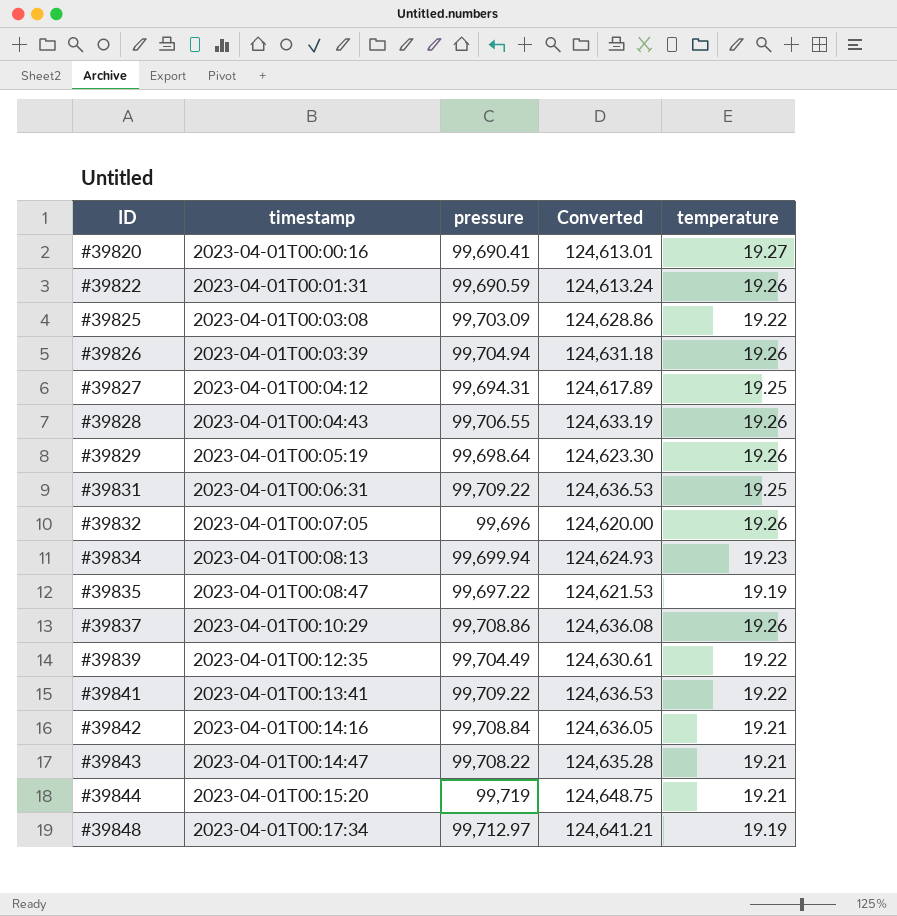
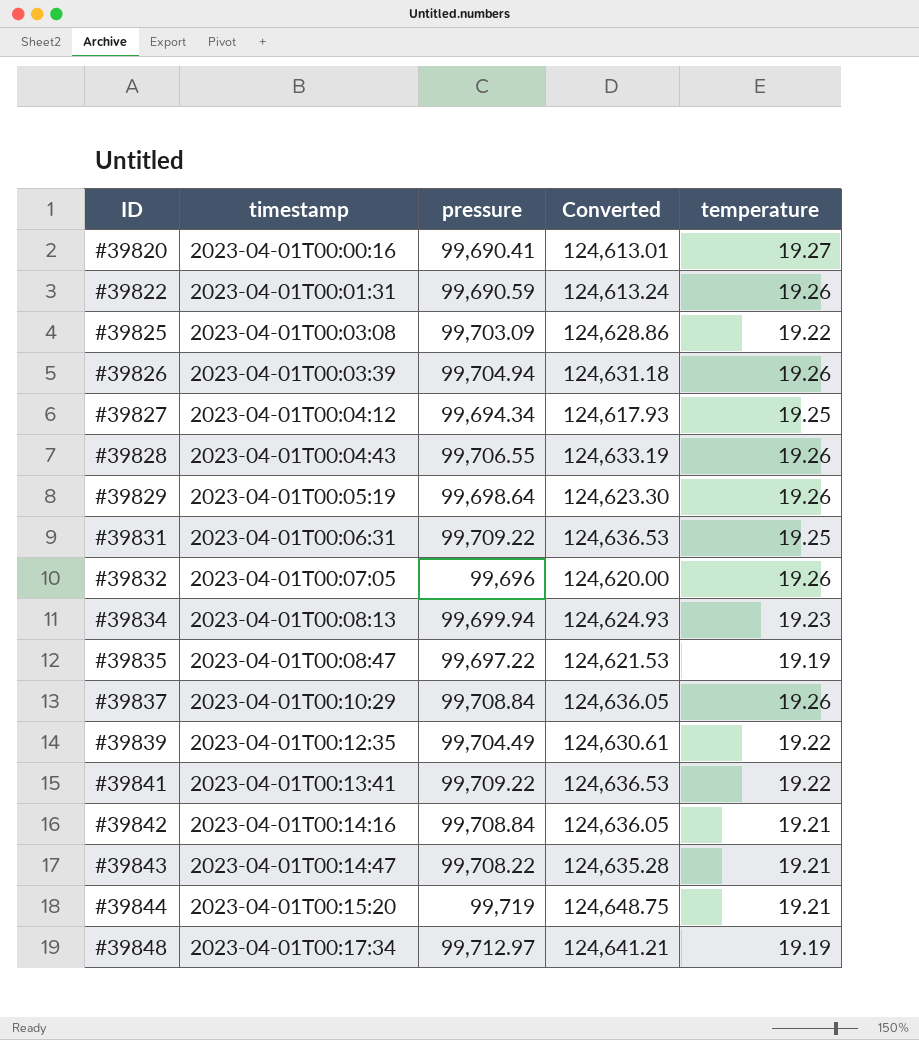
#39827 | pressure: 99,694.31 -> 99,694.34
#39827 | Converted: 124,617.89 -> 124,617.93
#39837 | pressure: 99,708.86 -> 99,708.84
#39837 | Converted: 124,636.08 -> 124,636.05

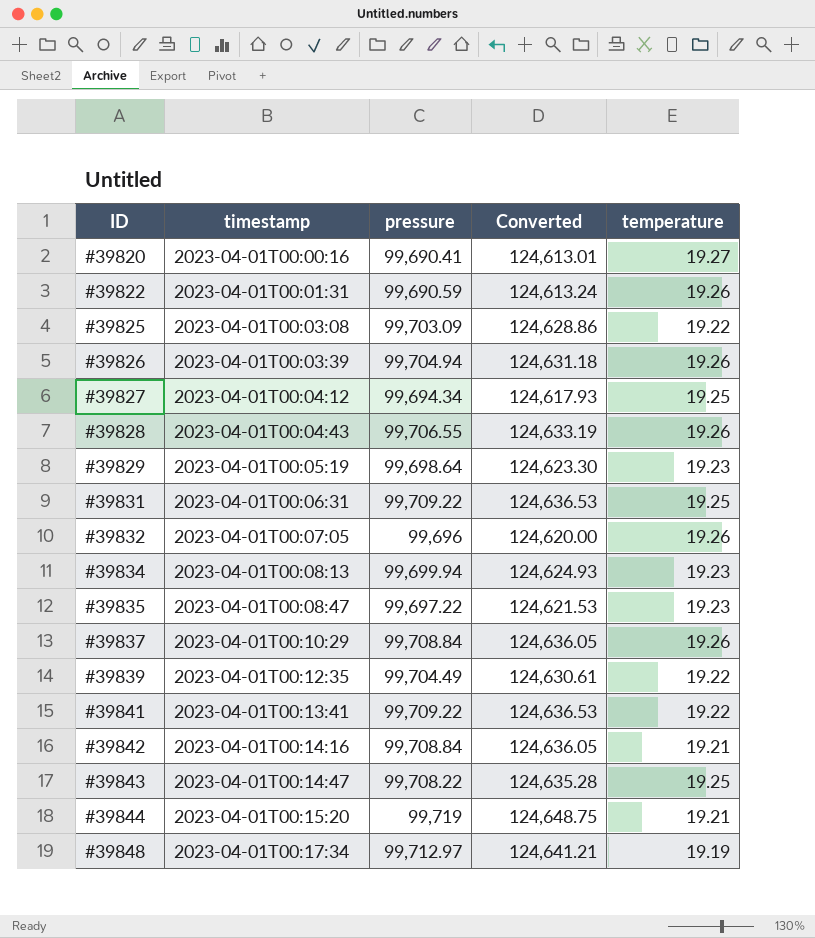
#39829 | temperature: 19.26 -> 19.23
#39835 | temperature: 19.19 -> 19.23
#39843 | temperature: 19.21 -> 19.25

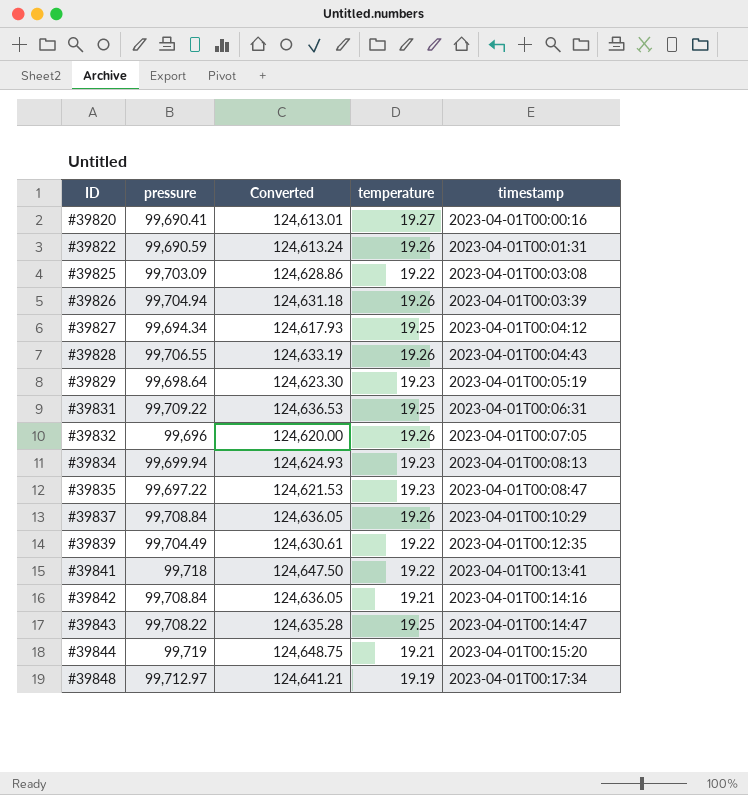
column timestamp | position: 2 -> 5
#39841 | pressure: 99,709.22 -> 99,718
#39841 | Converted: 124,636.53 -> 124,647.50

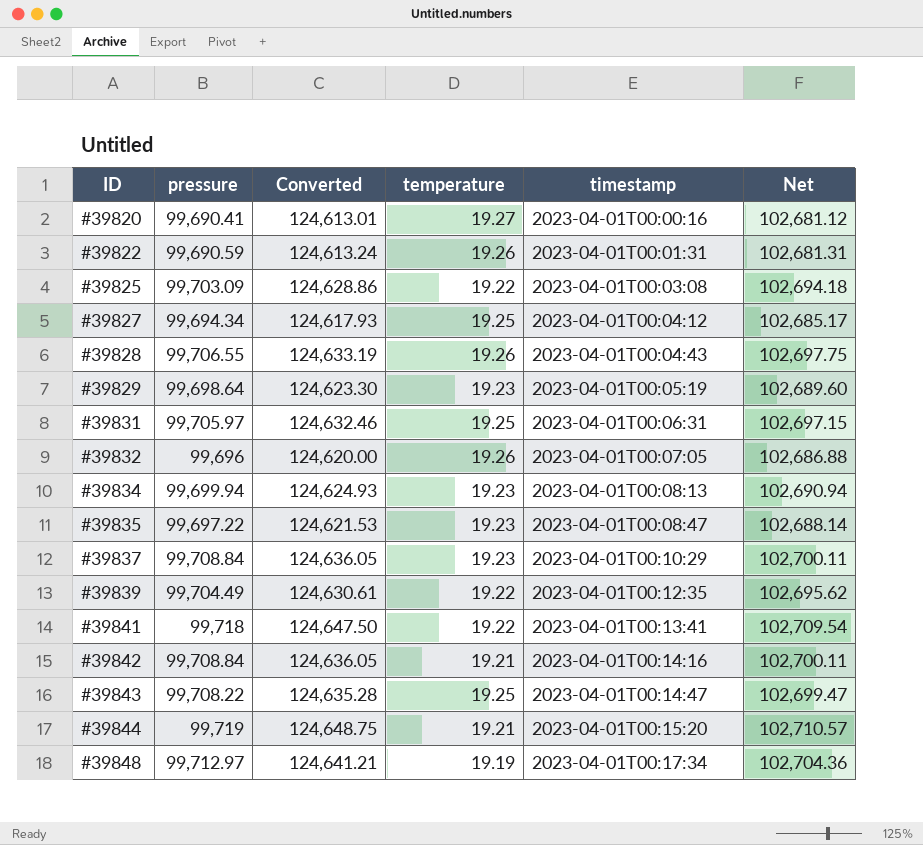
column Net | formula: none -> [pressure] * 1.03
row #39826: 99,704.94 | 124,631.18 | 19.26 | 2023-04-01T00:03:39 -> none
#39831 | pressure: 99,709.22 -> 99,705.97
#39831 | Converted: 124,636.53 -> 124,632.46
#39837 | temperature: 19.26 -> 19.23

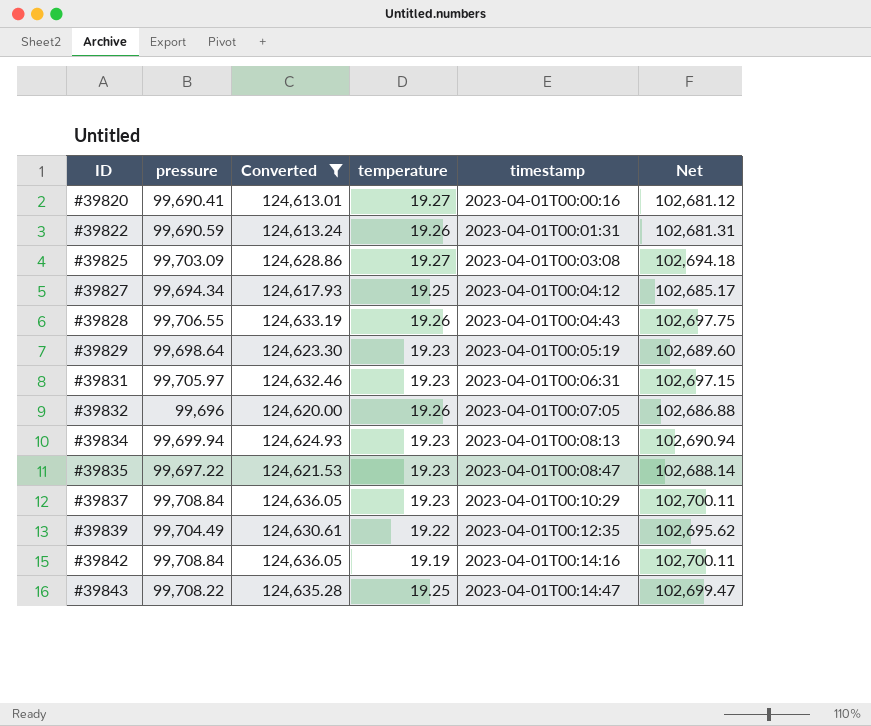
filter: none -> Converted <= 124,636.05
#39825 | temperature: 19.22 -> 19.27
#39831 | temperature: 19.25 -> 19.23
#39842 | temperature: 19.21 -> 19.19

